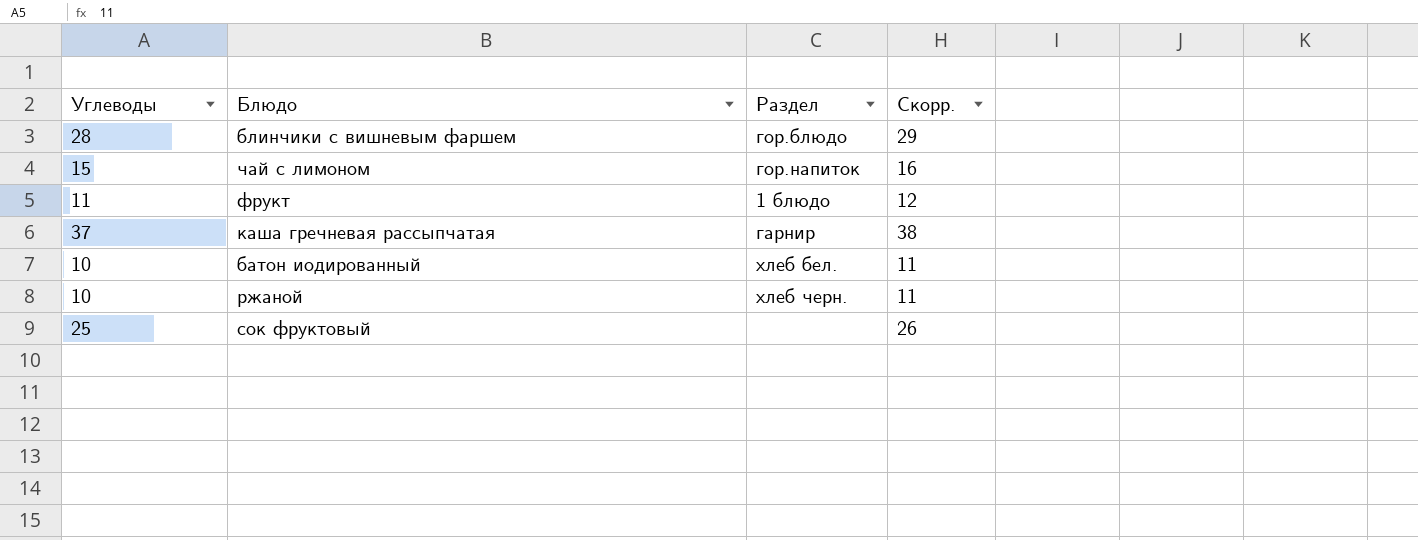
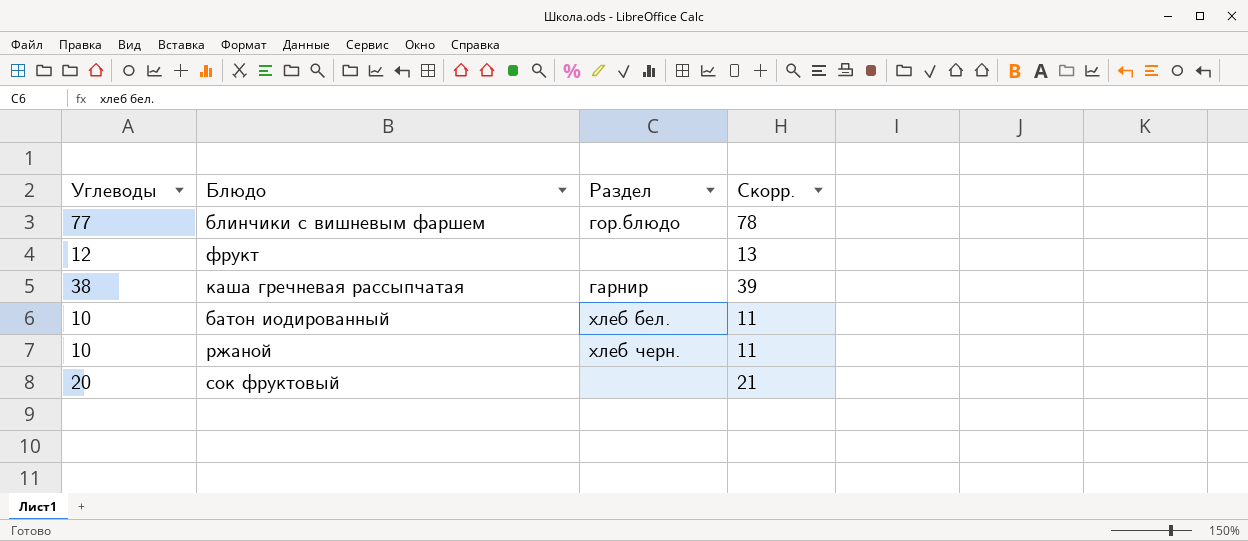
row чай с лимоном: 15 | гор.напиток | 16 -> none
блинчики с вишневым фаршем | Углеводы: 28 -> 77
блинчики с вишневым фаршем | Скорр.: 29 -> 78
фрукт | Углеводы: 11 -> 12
фрукт | Раздел: 1 блюдо -> none
фрукт | Скорр.: 12 -> 13
каша гречневая рассыпчатая | Углеводы: 37 -> 38
каша гречневая рассыпчатая | Скорр.: 38 -> 39
сок фруктовый | Углеводы: 25 -> 20
сок фруктовый | Скорр.: 26 -> 21

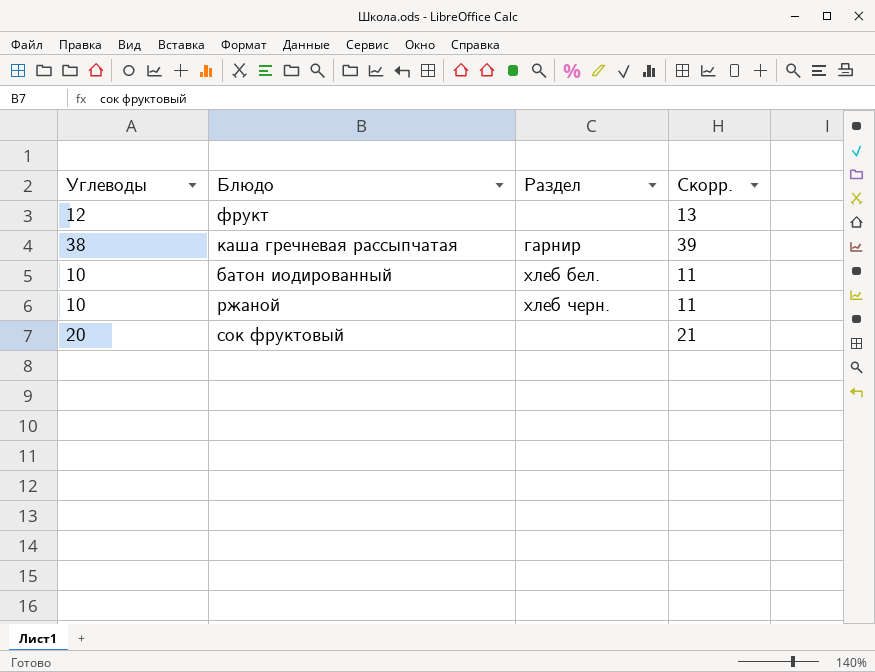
row блинчики с вишневым фаршем: 77 | гор.блюдо | 78 -> none

